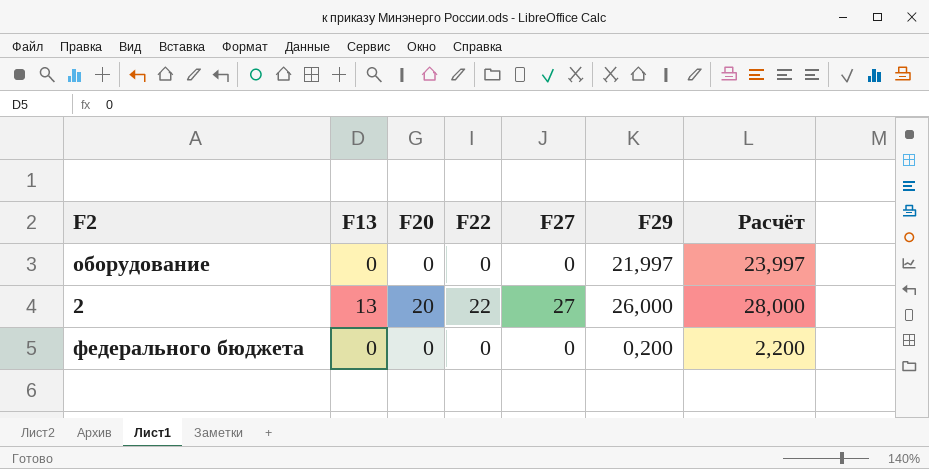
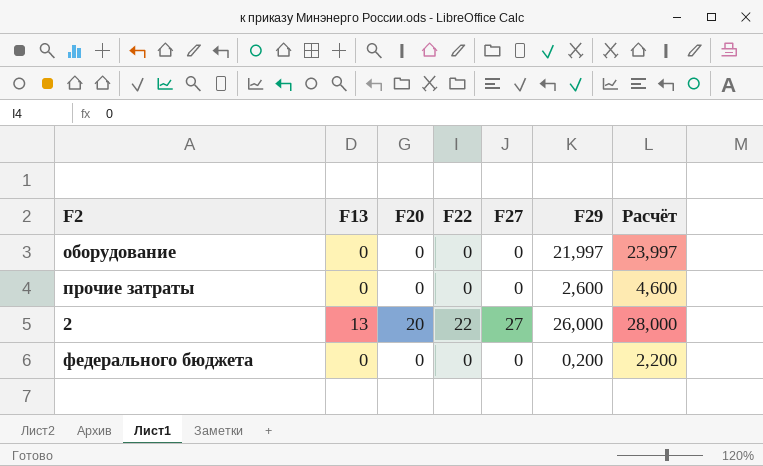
row прочие затраты: none -> 0 | 0 | 0 | 0 | 2,600 | 4,600

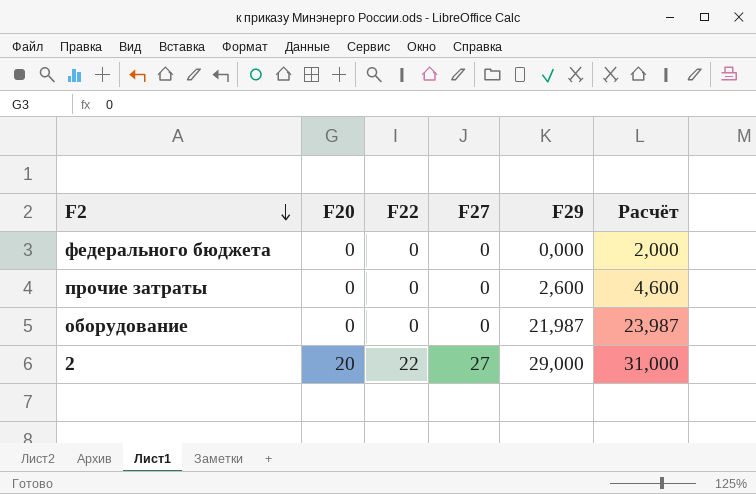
row order: none -> F2 descending
column F13 | position: 2 -> none
федерального бюджета | F29: 0,200 -> 0,000
федерального бюджета | Расчёт: 2,200 -> 2,000
оборудование | F29: 21,997 -> 21,987
оборудование | Расчёт: 23,997 -> 23,987
2 | F29: 26,000 -> 29,000
2 | Расчёт: 28,000 -> 31,000

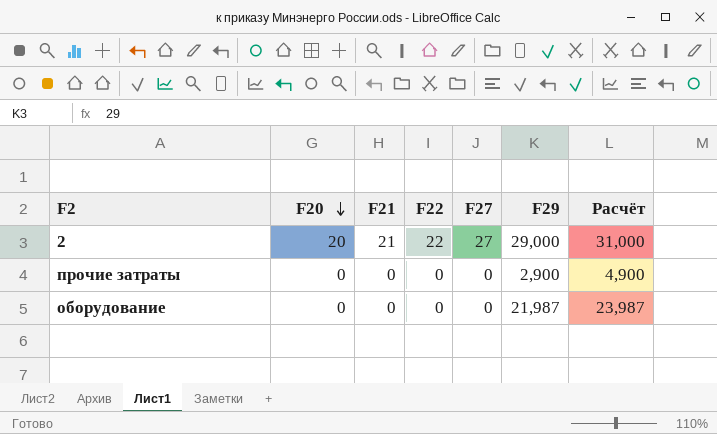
row order: F2 descending -> F20 descending
column F21 | position: none -> 3
row федерального бюджета: 0 | 0 | 0 | 0,000 | 2,000 -> none
прочие затраты | F29: 2,600 -> 2,900
прочие затраты | Расчёт: 4,600 -> 4,900

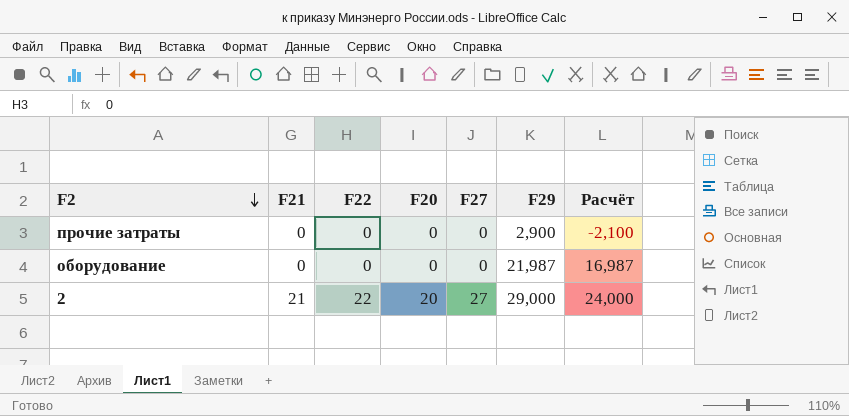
row order: F20 descending -> F2 descending
column F20 | position: 2 -> 4
column Расчёт | formula: [F29] + 2 -> [F29] - 5

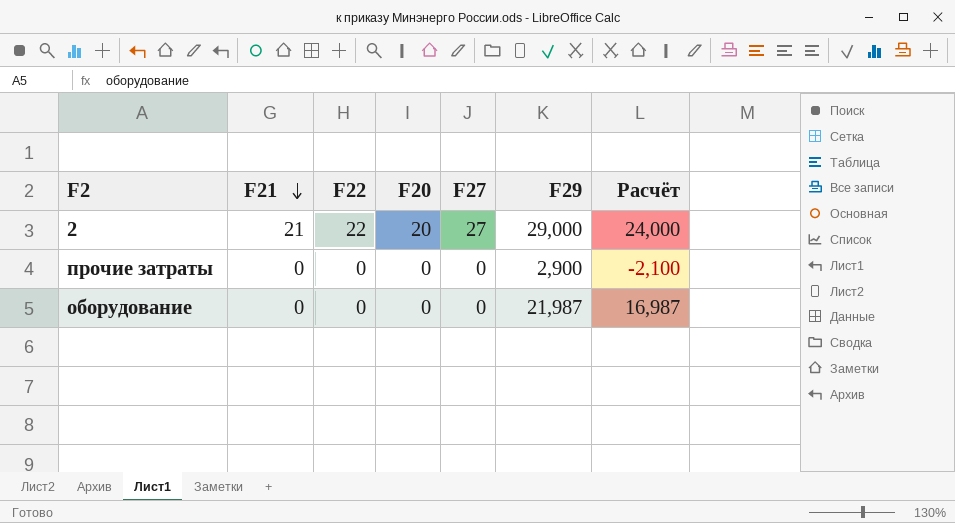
row order: F2 descending -> F21 descending

